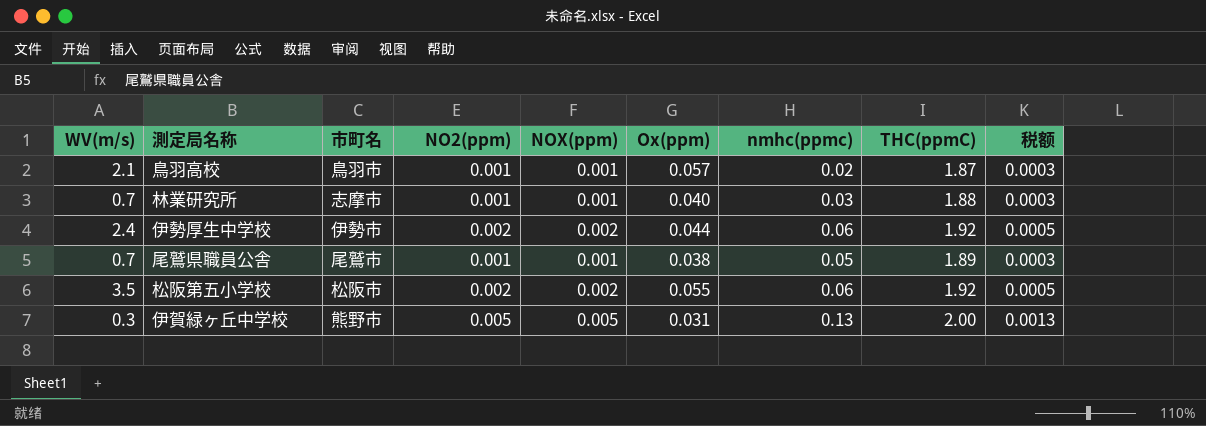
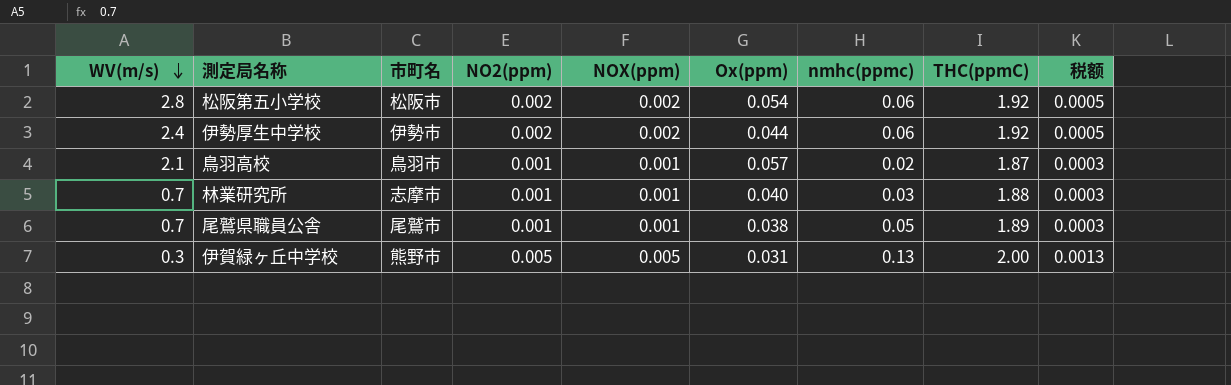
row order: none -> WV(m/s) descending
松阪第五小学校 | WV(m/s): 3.5 -> 2.8
松阪第五小学校 | Ox(ppm): 0.055 -> 0.054

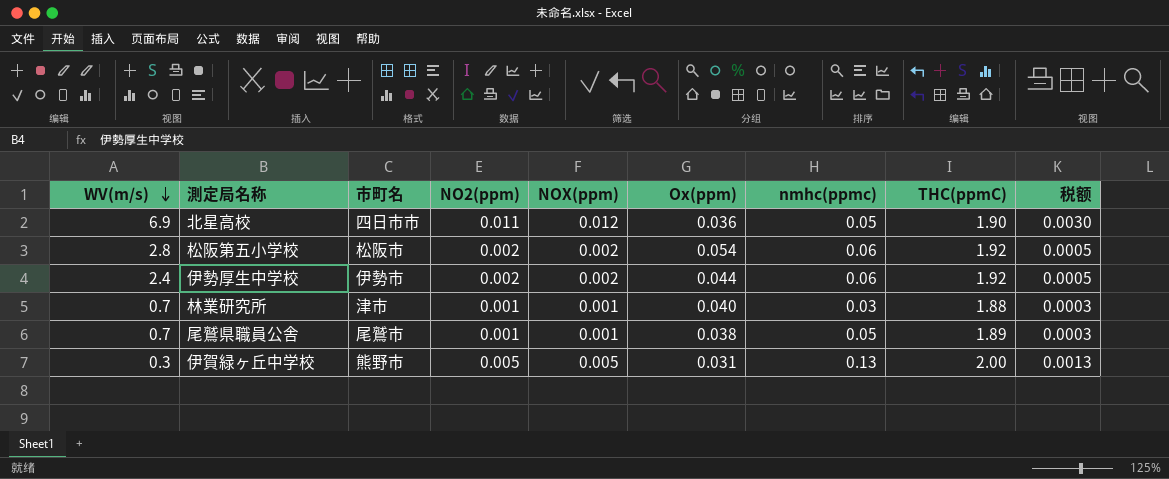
row 鳥羽高校: 2.1 | 鳥羽市 | 0.001 | 0.001 | 0.057 | 0.02 | 1.87 | 0.0003 -> none
row 北星高校: none -> 6.9 | 四日市市 | 0.011 | 0.012 | 0.036 | 0.05 | 1.90 | 0.0030
林業研究所 | 市町名: 志摩市 -> 津市

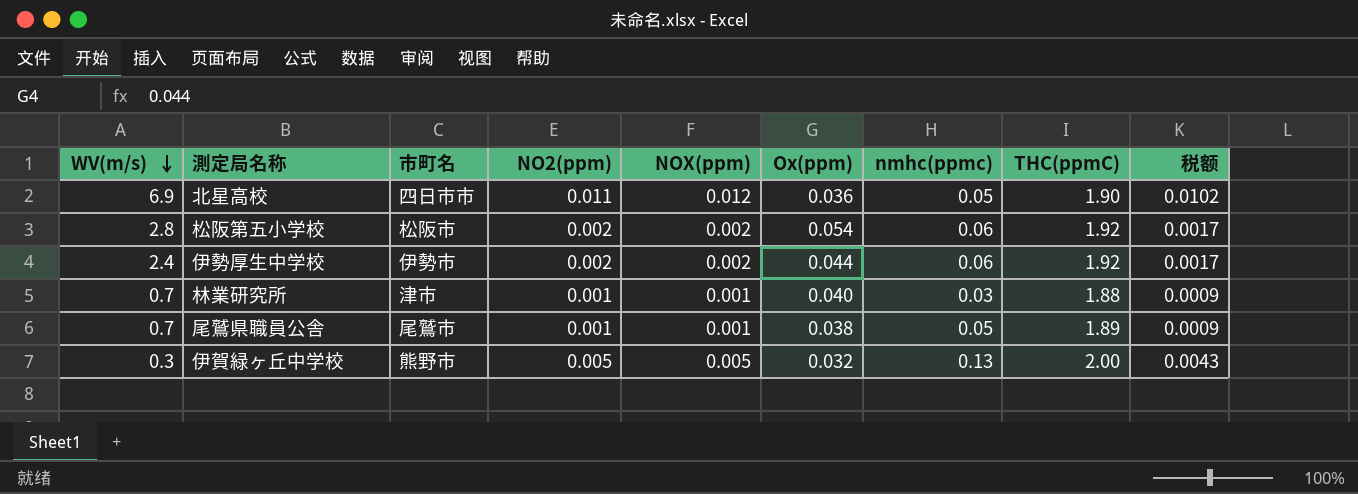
column 税额 | formula: [NOX(ppm)] * 0.25 -> [NOX(ppm)] * 0.85
伊賀緑ヶ丘中学校 | Ox(ppm): 0.031 -> 0.032

